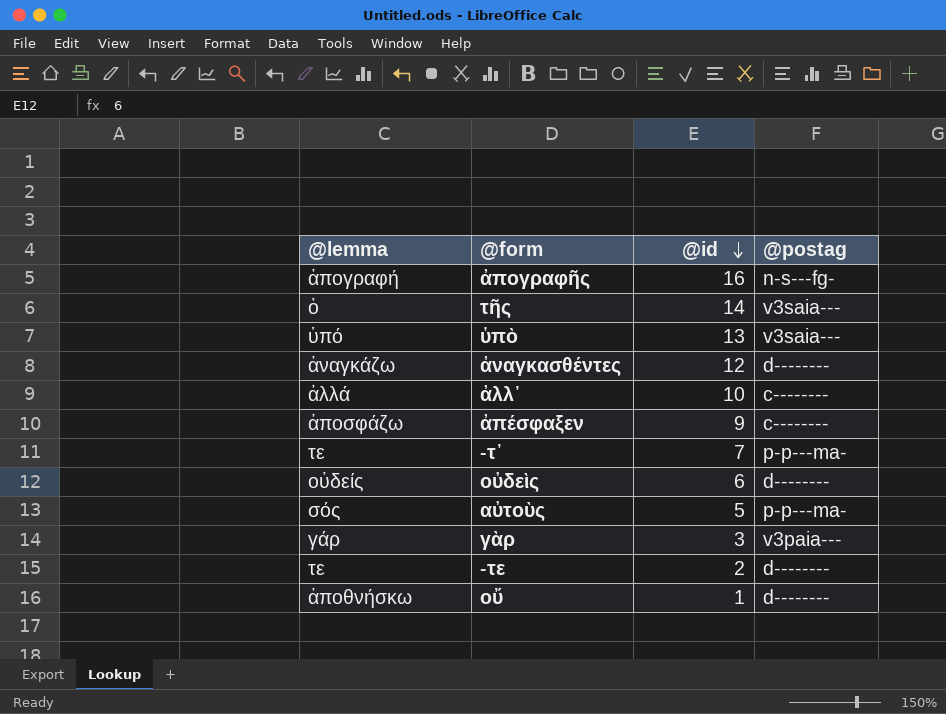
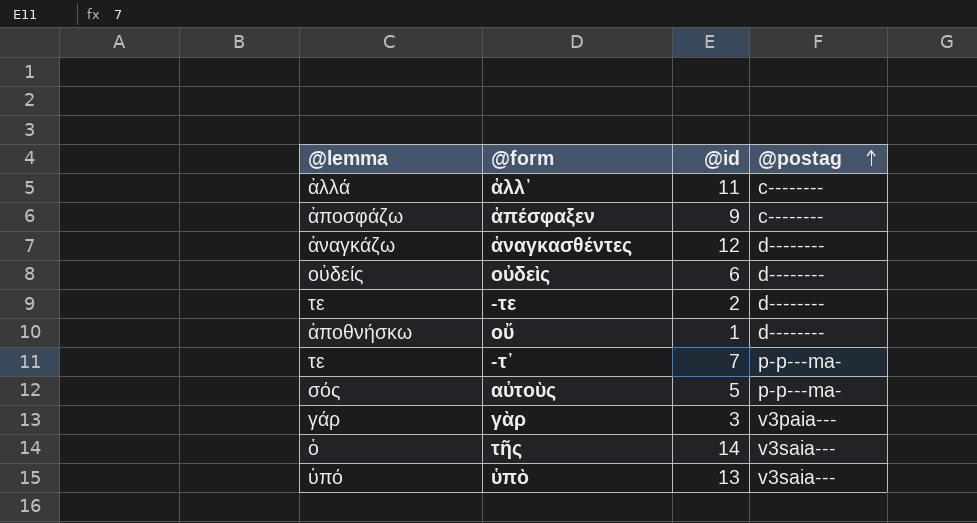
row order: @id descending -> @postag ascending
row ἀπογραφῆς: ἀπογραφή | 16 | n-s---fg- -> none
ἀλλ᾽ | @id: 10 -> 11

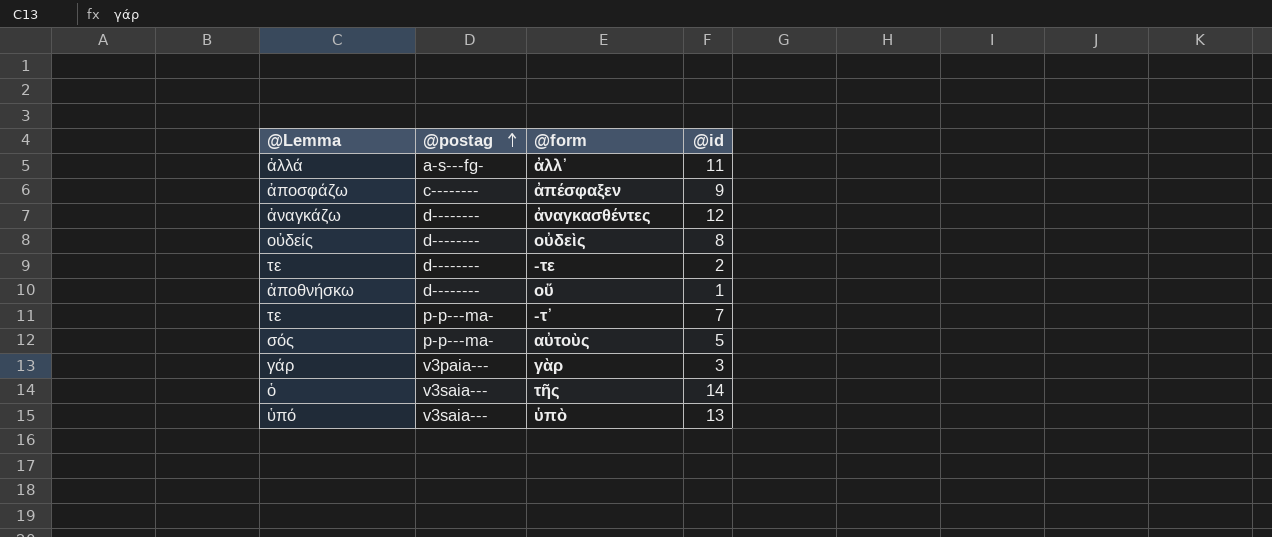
column name: @lemma -> @Lemma
column @postag | position: 4 -> 2
ἀλλ᾽ | @postag: c-------- -> a-s---fg-
οὐδεὶς | @id: 6 -> 8

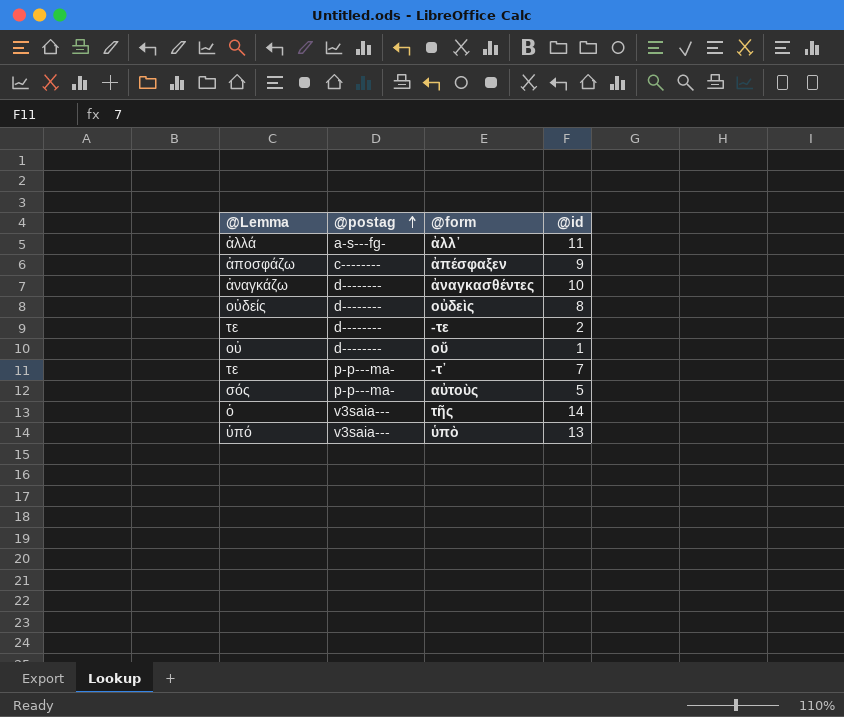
row γὰρ: γάρ | v3paia--- | 3 -> none
ἀναγκασθέντες | @id: 12 -> 10
οὔ | @Lemma: ἀποθνήσκω -> οὐ

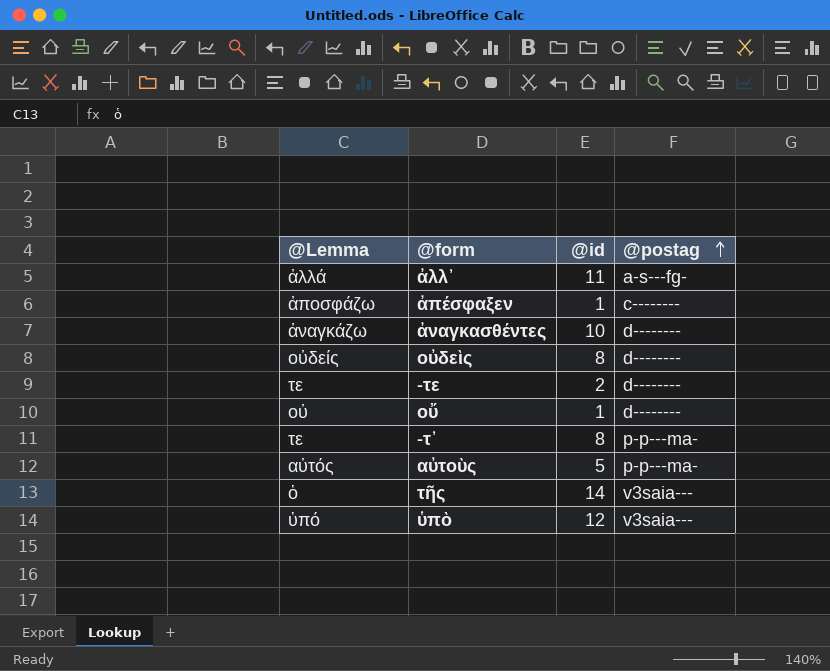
column @postag | position: 2 -> 4
ἀπέσφαξεν | @id: 9 -> 1
-τ᾽ | @id: 7 -> 8
αὐτοὺς | @Lemma: σός -> αὐτός
ὑπὸ | @id: 13 -> 12

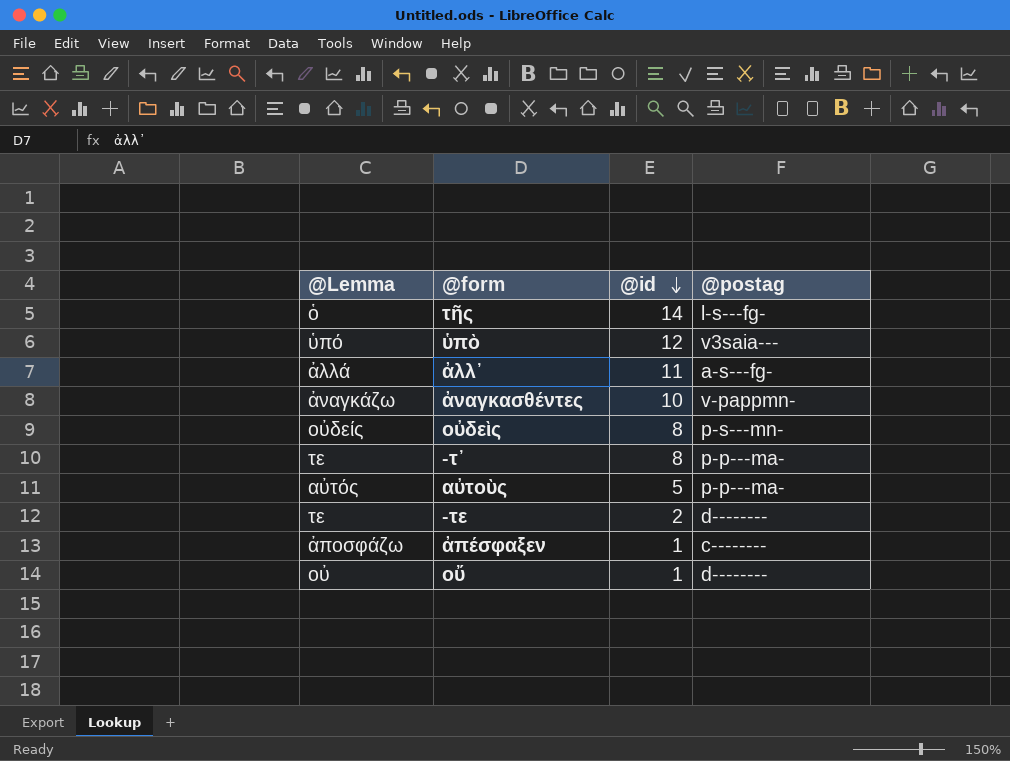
row order: @postag ascending -> @id descending
τῆς | @postag: v3saia--- -> l-s---fg-
ἀναγκασθέντες | @postag: d-------- -> v-pappmn-
οὐδεὶς | @postag: d-------- -> p-s---mn-

